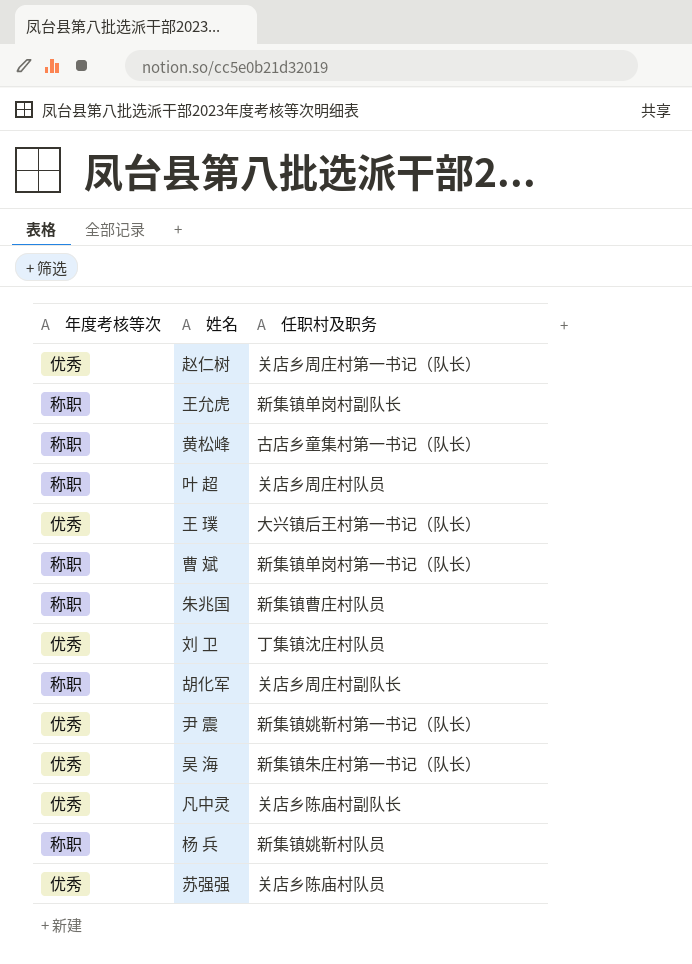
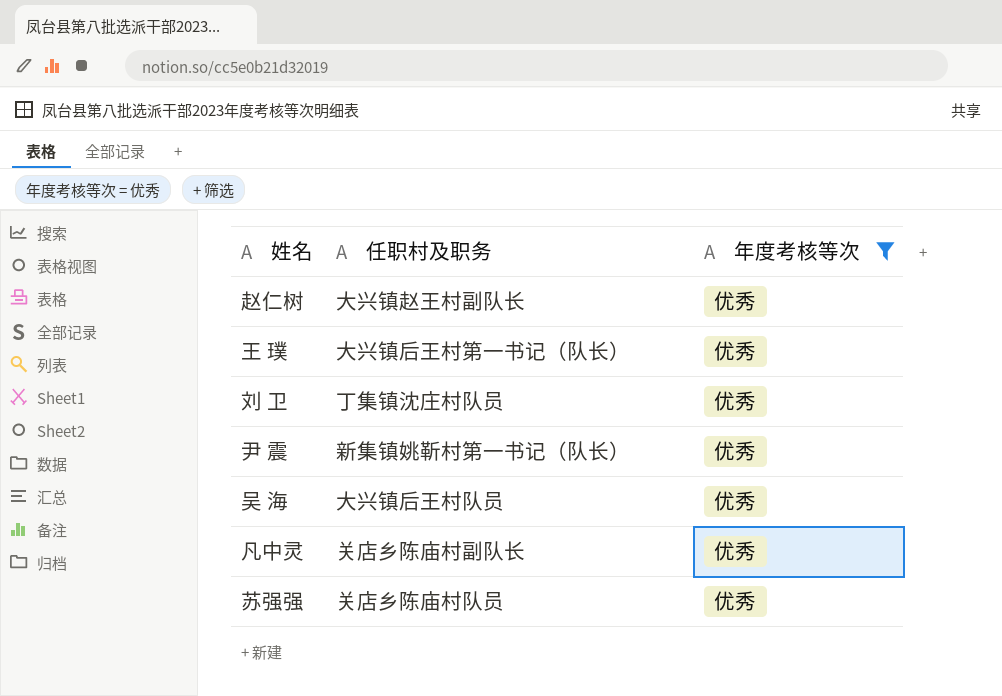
filter: none -> 年度考核等次 = 优秀
column 年度考核等次 | position: 1 -> 3
赵仁树 | 任职村及职务: 关店乡周庄村第一书记（队长） -> 大兴镇赵王村副队长
吴 海 | 任职村及职务: 新集镇朱庄村第一书记（队长） -> 大兴镇后王村队员

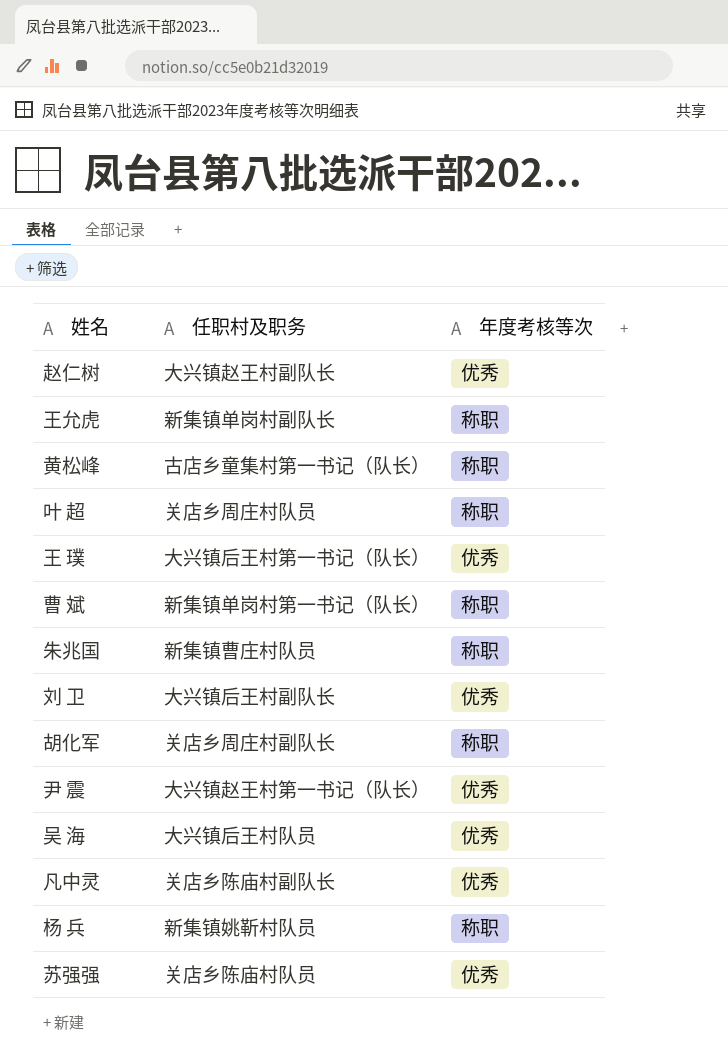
filter: 年度考核等次 = 优秀 -> none
刘 卫 | 任职村及职务: 丁集镇沈庄村队员 -> 大兴镇后王村副队长
尹 震 | 任职村及职务: 新集镇姚靳村第一书记（队长） -> 大兴镇赵王村第一书记（队长）

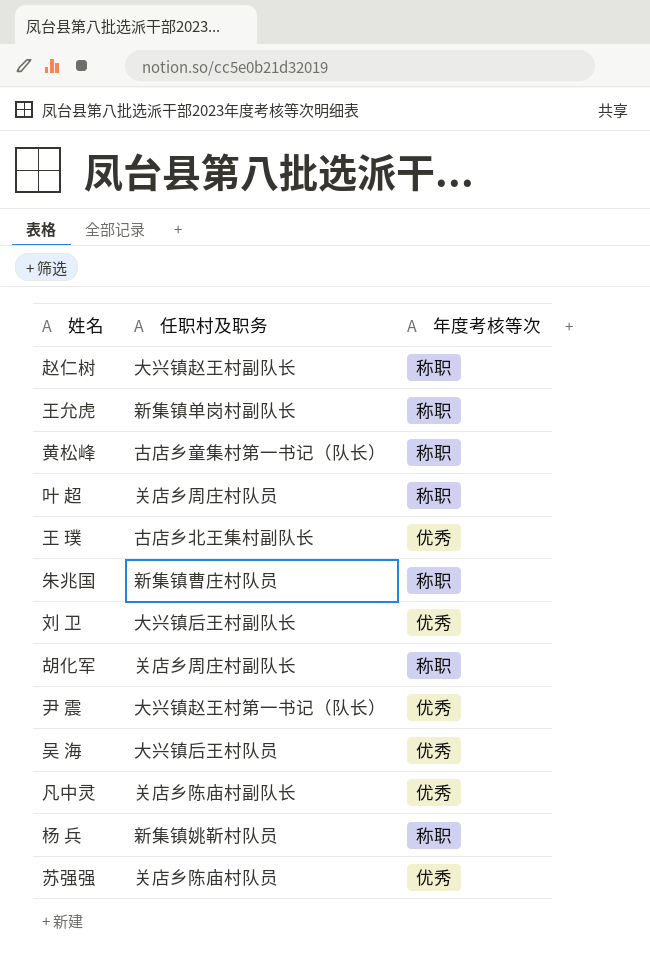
row 曹 斌: 新集镇单岗村第一书记（队长） | 称职 -> none
赵仁树 | 年度考核等次: 优秀 -> 称职
王 璞 | 任职村及职务: 大兴镇后王村第一书记（队长） -> 古店乡北王集村副队长

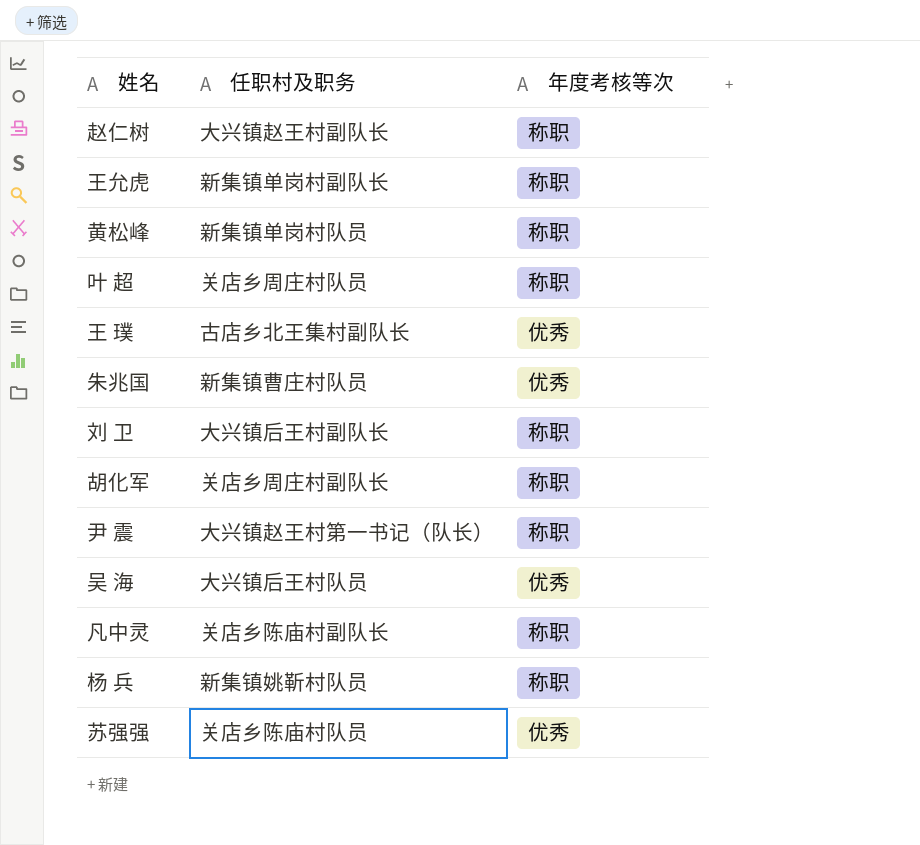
黄松峰 | 任职村及职务: 古店乡童集村第一书记（队长） -> 新集镇单岗村队员
朱兆国 | 年度考核等次: 称职 -> 优秀
刘 卫 | 年度考核等次: 优秀 -> 称职
尹 震 | 年度考核等次: 优秀 -> 称职
凡中灵 | 年度考核等次: 优秀 -> 称职

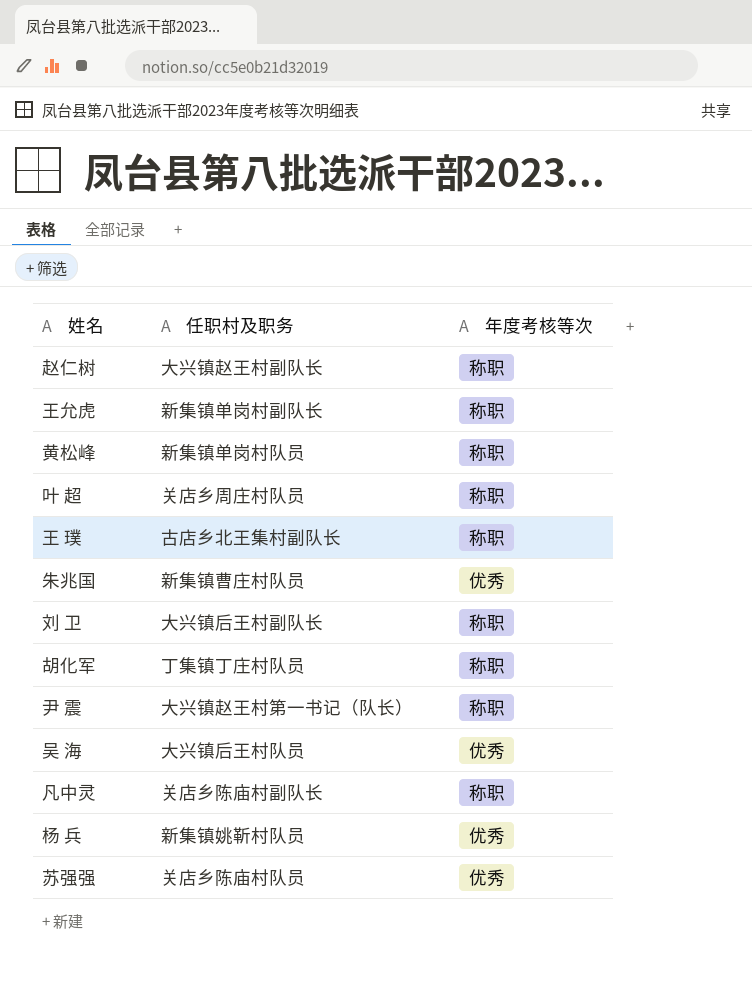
王 璞 | 年度考核等次: 优秀 -> 称职
胡化军 | 任职村及职务: 关店乡周庄村副队长 -> 丁集镇丁庄村队员
杨 兵 | 年度考核等次: 称职 -> 优秀

